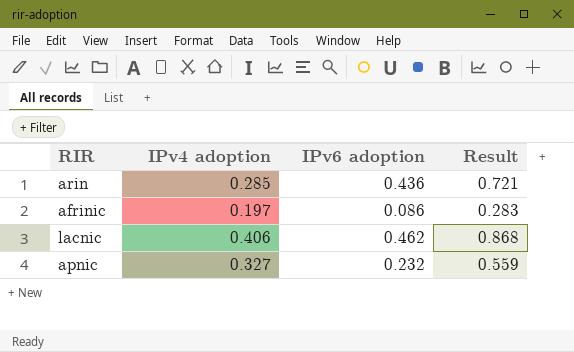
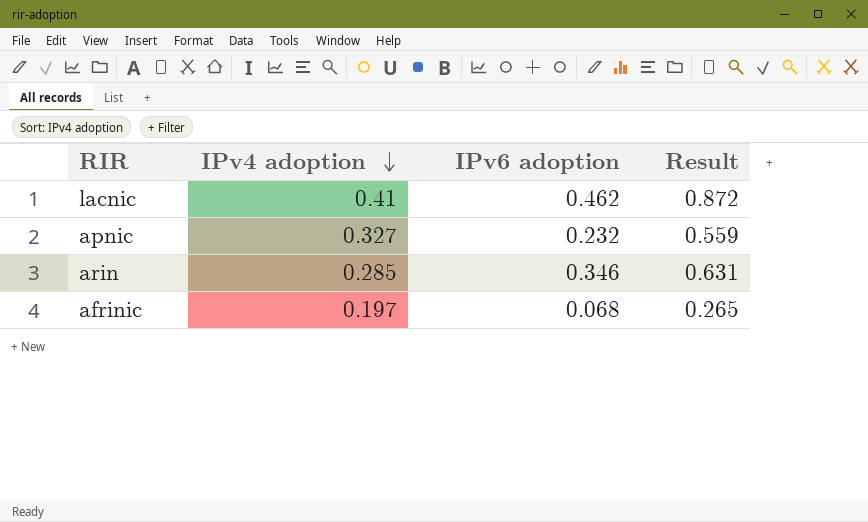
row order: none -> IPv4 adoption descending
lacnic | IPv4 adoption: 0.406 -> 0.41
lacnic | Result: 0.868 -> 0.872
arin | IPv6 adoption: 0.436 -> 0.346
arin | Result: 0.721 -> 0.631
afrinic | IPv6 adoption: 0.086 -> 0.068
afrinic | Result: 0.283 -> 0.265

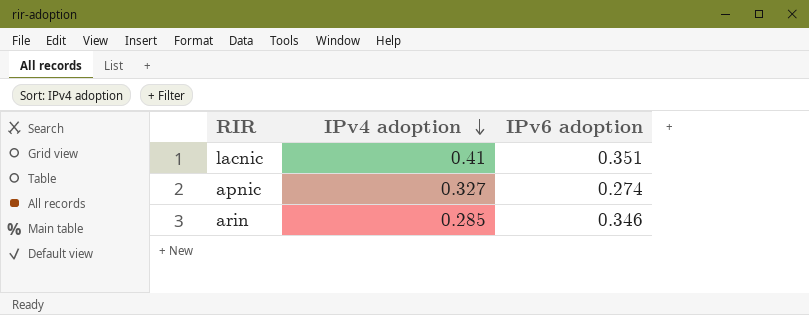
column Result | formula: [IPv4 adoption] + [IPv6 adoption] -> none
row afrinic: 0.197 | 0.068 | 0.265 -> none
lacnic | IPv6 adoption: 0.462 -> 0.351
apnic | IPv6 adoption: 0.232 -> 0.274

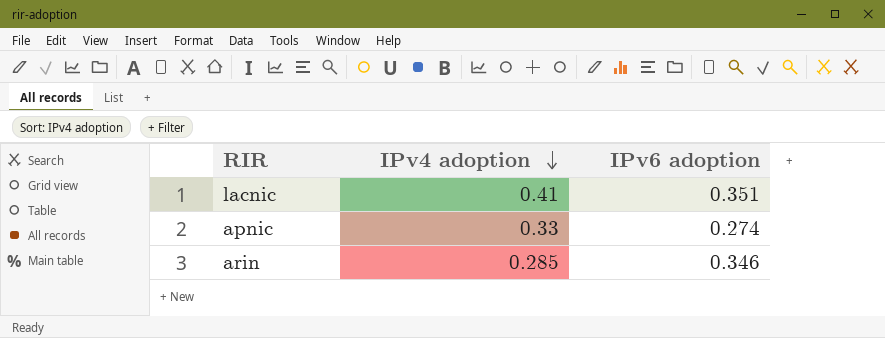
apnic | IPv4 adoption: 0.327 -> 0.33

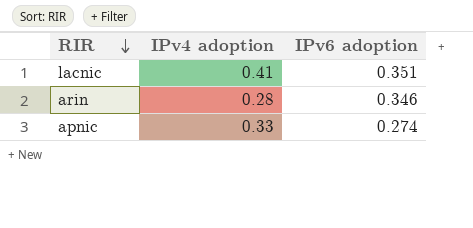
row order: IPv4 adoption descending -> RIR descending
arin | IPv4 adoption: 0.285 -> 0.28

